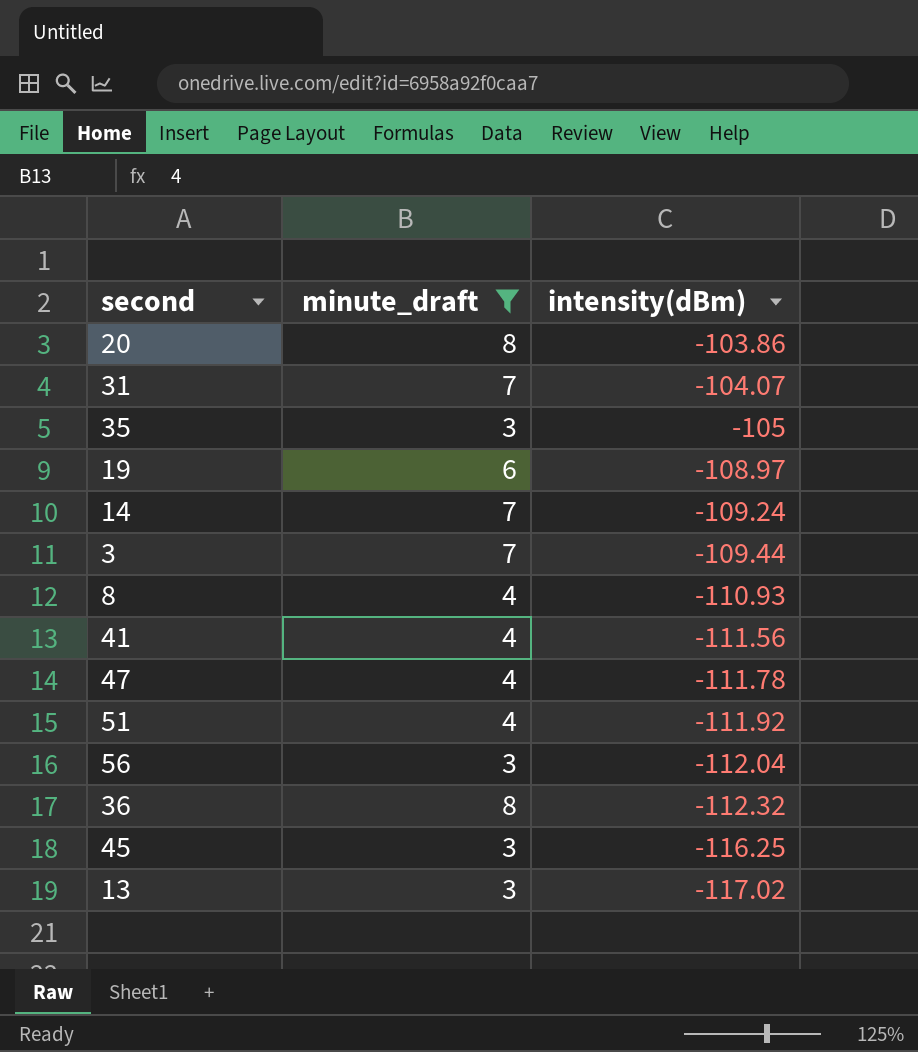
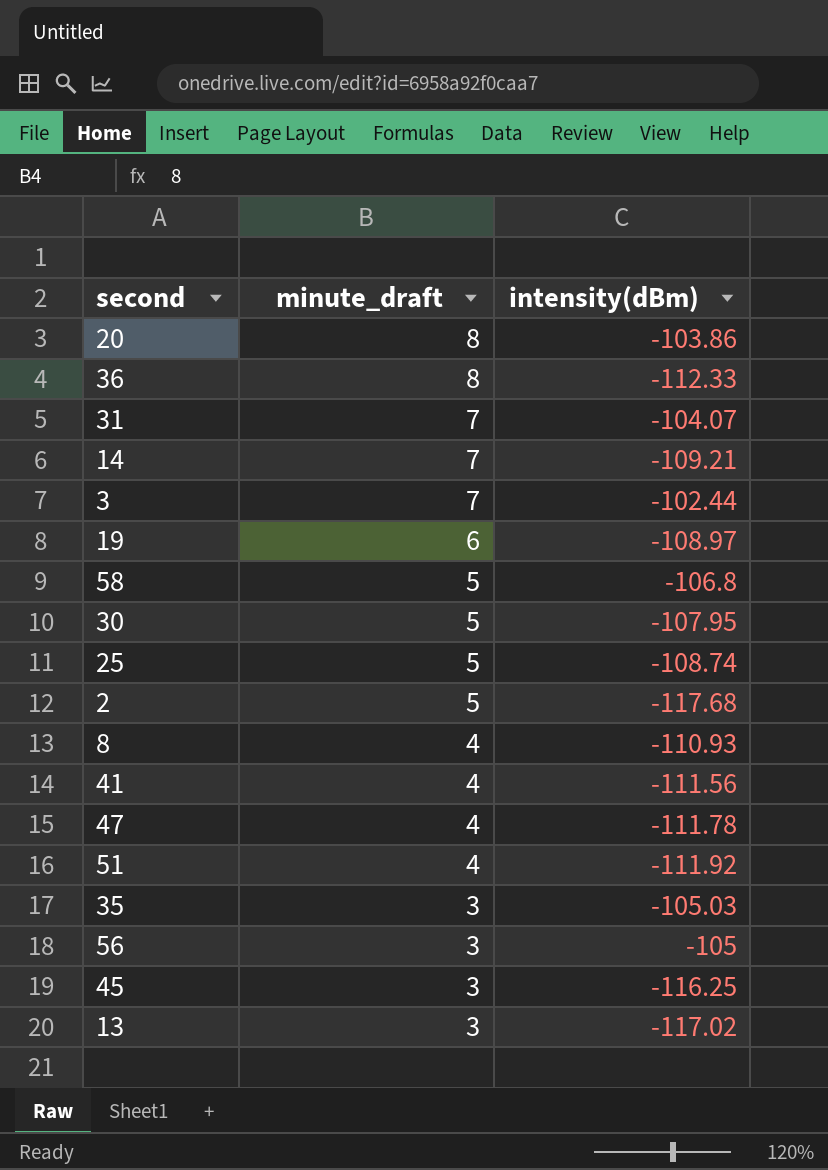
filter: minute_draft != 5 -> none
row order: intensity(dBm) descending -> minute_draft descending
36 | intensity(dBm): -112.32 -> -112.33
14 | intensity(dBm): -109.24 -> -109.21
3 | intensity(dBm): -109.44 -> -102.44
35 | intensity(dBm): -105 -> -105.03
56 | intensity(dBm): -112.04 -> -105

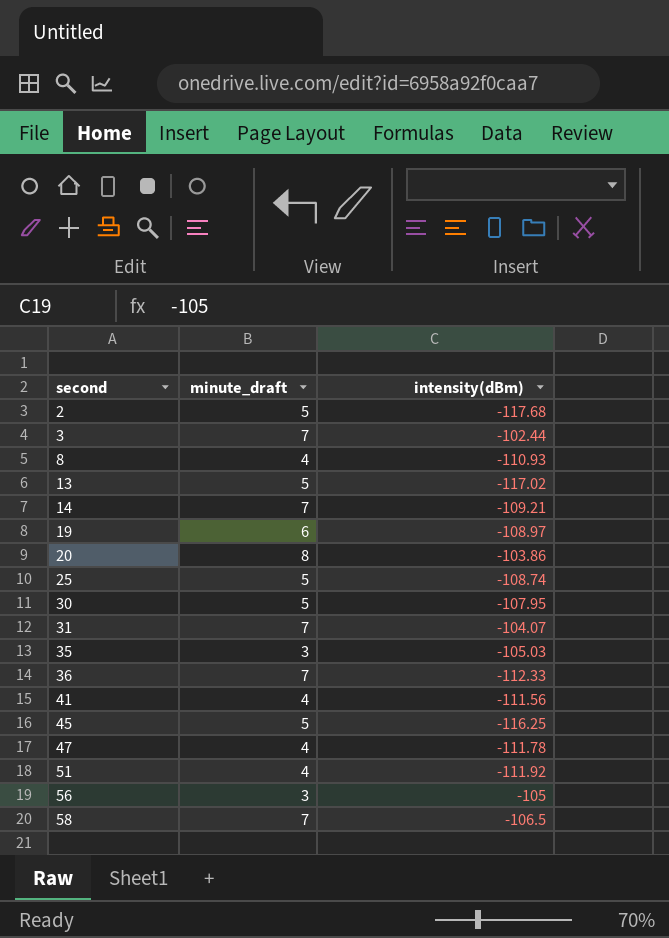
row order: minute_draft descending -> second ascending
13 | minute_draft: 3 -> 5
36 | minute_draft: 8 -> 7
45 | minute_draft: 3 -> 5
58 | minute_draft: 5 -> 7
58 | intensity(dBm): -106.8 -> -106.5

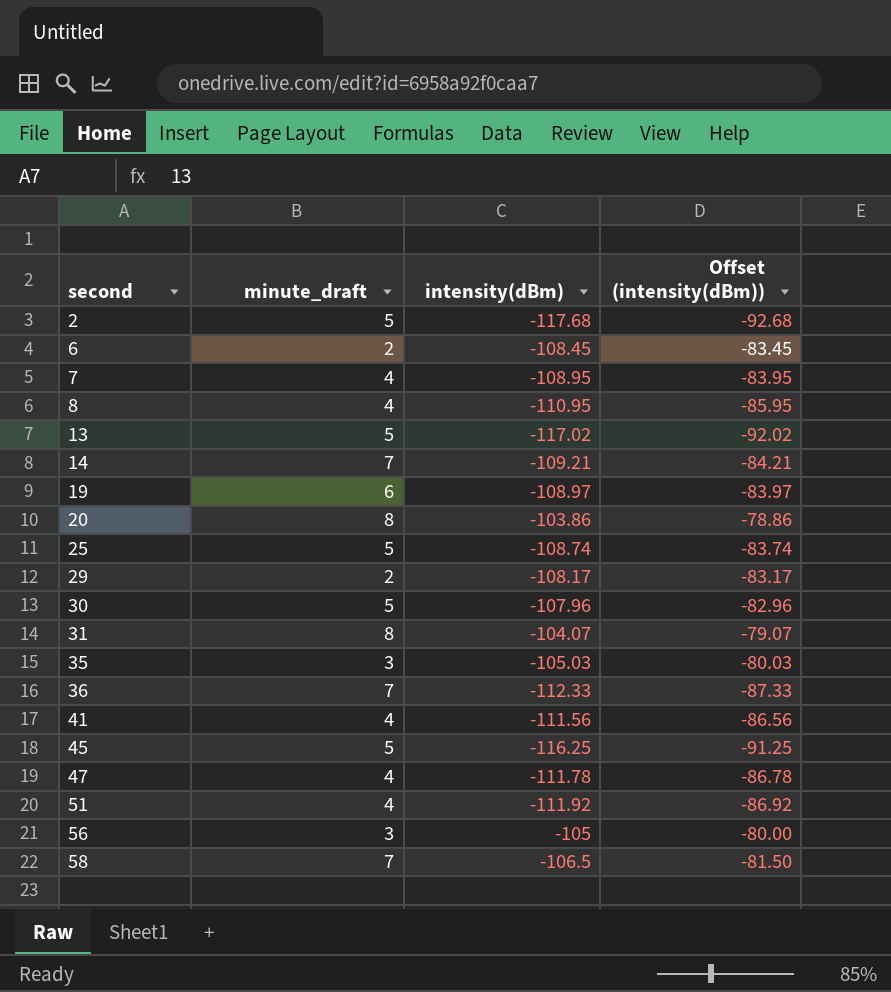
column Offset (intensity(dBm)) | formula: none -> [intensity(dBm)] + 25
row 3: 7 | -102.44 -> none
row 6: none -> 2 | -108.45 | -83.45
row 7: none -> 4 | -108.95 | -83.95
8 | intensity(dBm): -110.93 -> -110.95
row 29: none -> 2 | -108.17 | -83.17
30 | intensity(dBm): -107.95 -> -107.96
31 | minute_draft: 7 -> 8

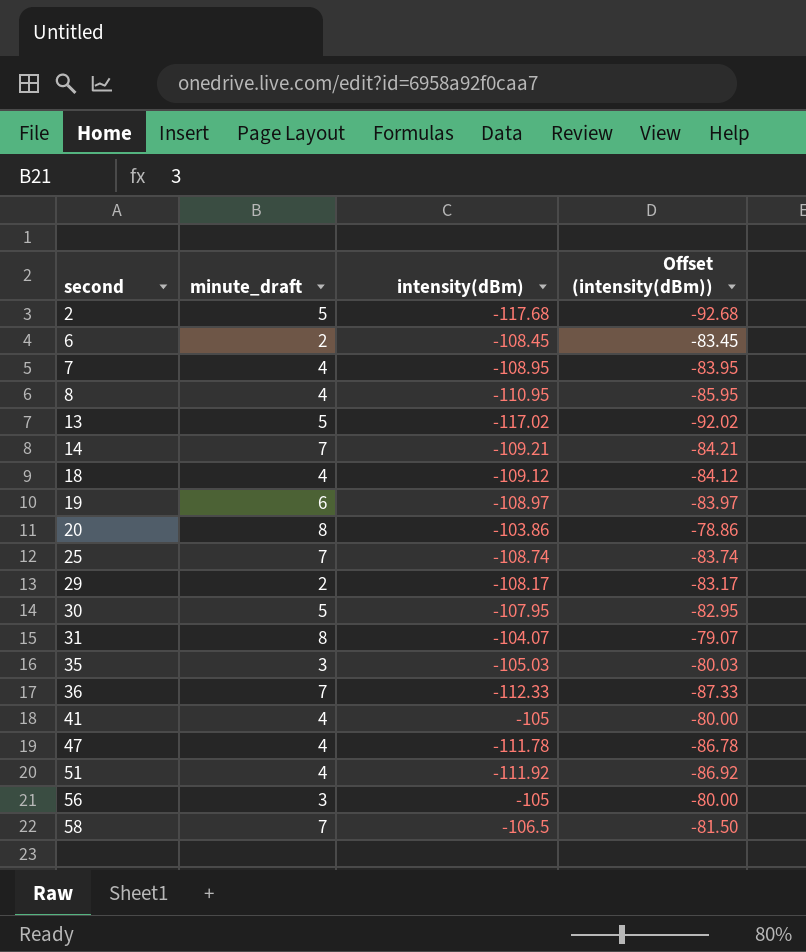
row 45: 5 | -116.25 | -91.25 -> none
row 18: none -> 4 | -109.12 | -84.12
25 | minute_draft: 5 -> 7
30 | intensity(dBm): -107.96 -> -107.95
30 | Offset (intensity(dBm)): -82.96 -> -82.95
41 | intensity(dBm): -111.56 -> -105
41 | Offset (intensity(dBm)): -86.56 -> -80.00

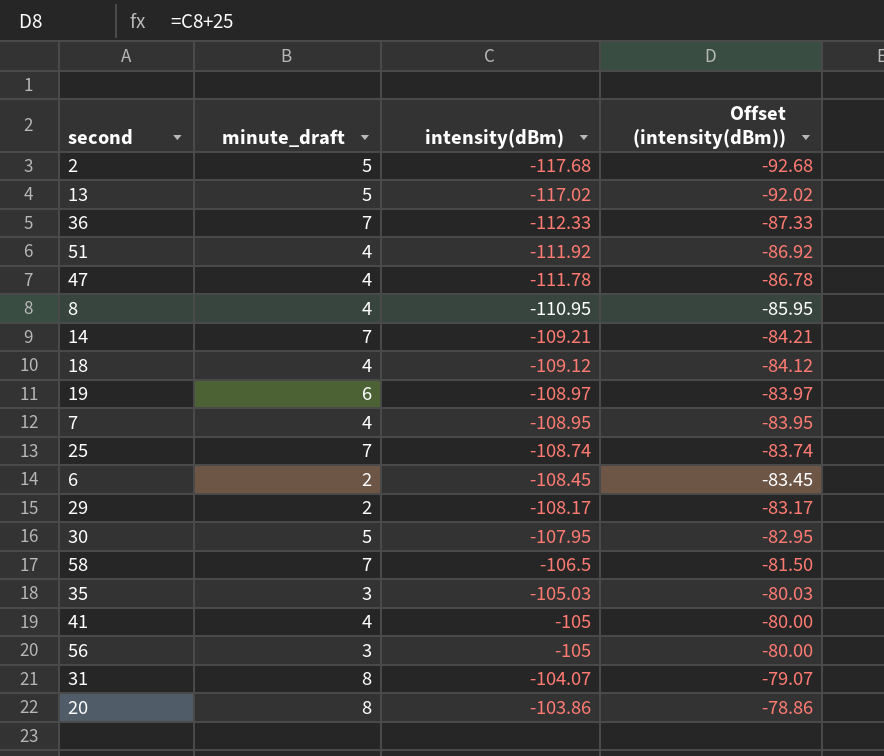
row order: second ascending -> intensity(dBm) ascending

